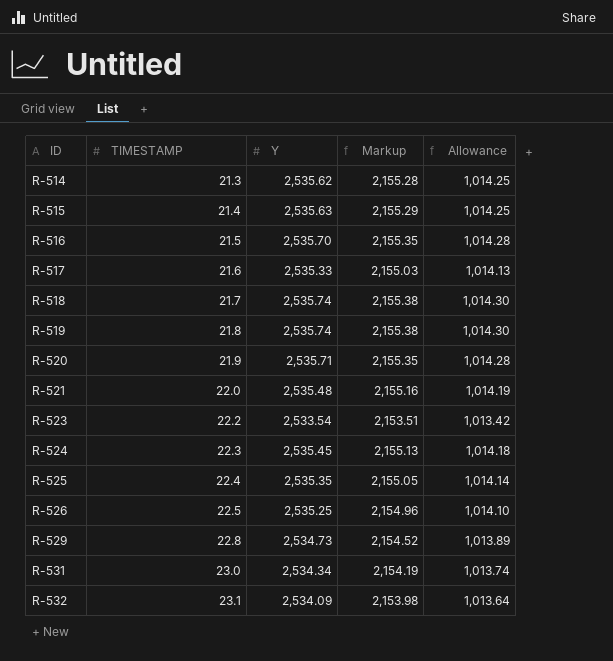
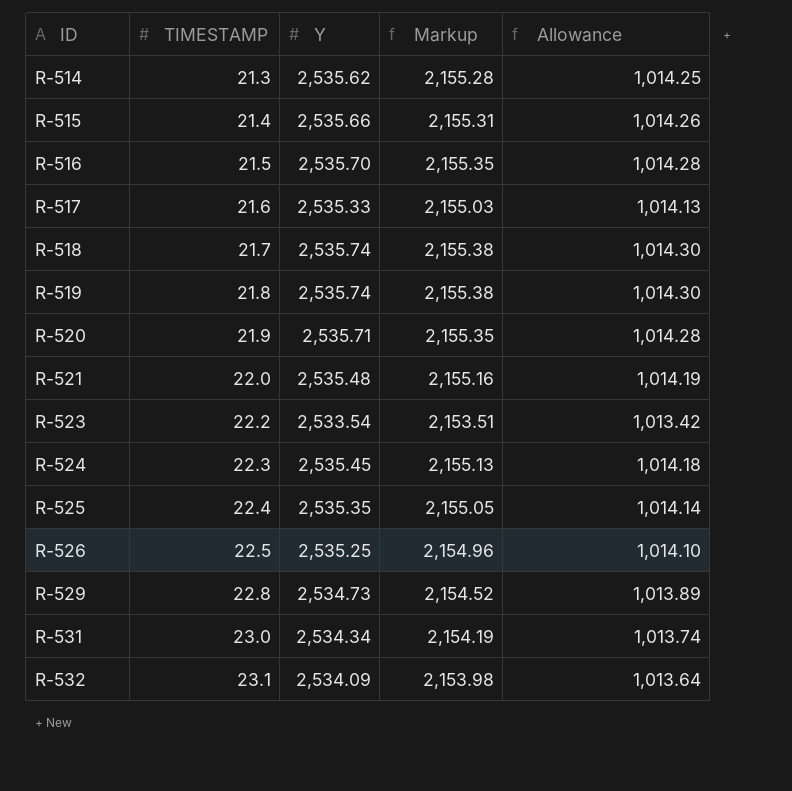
R-515 | Y: 2,535.63 -> 2,535.66
R-515 | Markup: 2,155.29 -> 2,155.31
R-515 | Allowance: 1,014.25 -> 1,014.26

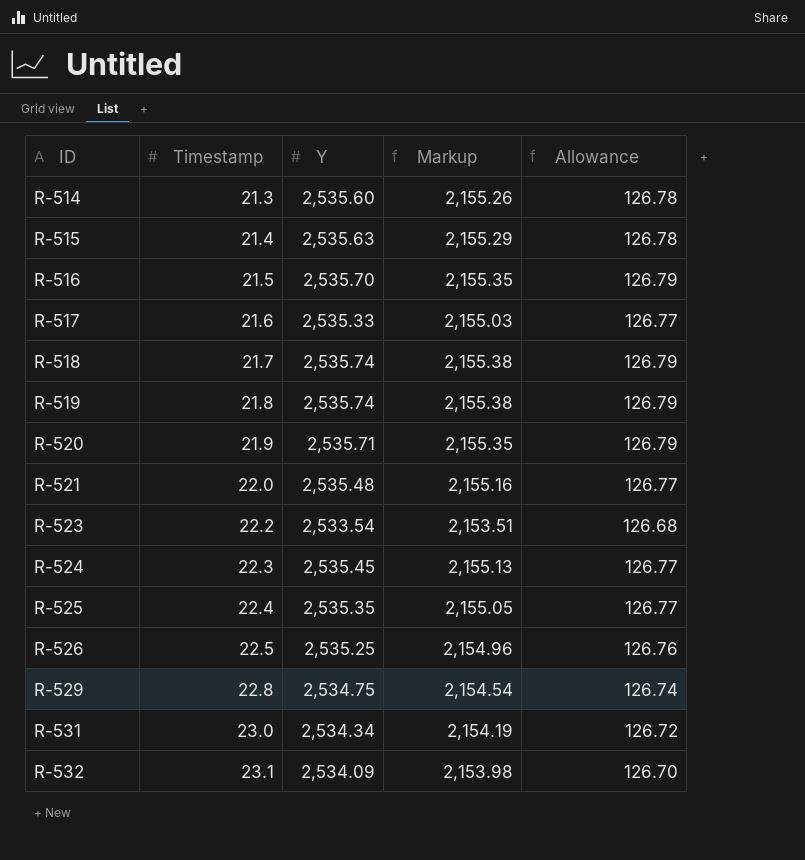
column name: TIMESTAMP -> Timestamp
column Allowance | formula: [Y] * 0.4 -> [Y] * 0.05
R-514 | Y: 2,535.62 -> 2,535.60
R-514 | Markup: 2,155.28 -> 2,155.26
R-515 | Y: 2,535.66 -> 2,535.63
R-515 | Markup: 2,155.31 -> 2,155.29
R-529 | Y: 2,534.73 -> 2,534.75
R-529 | Markup: 2,154.52 -> 2,154.54

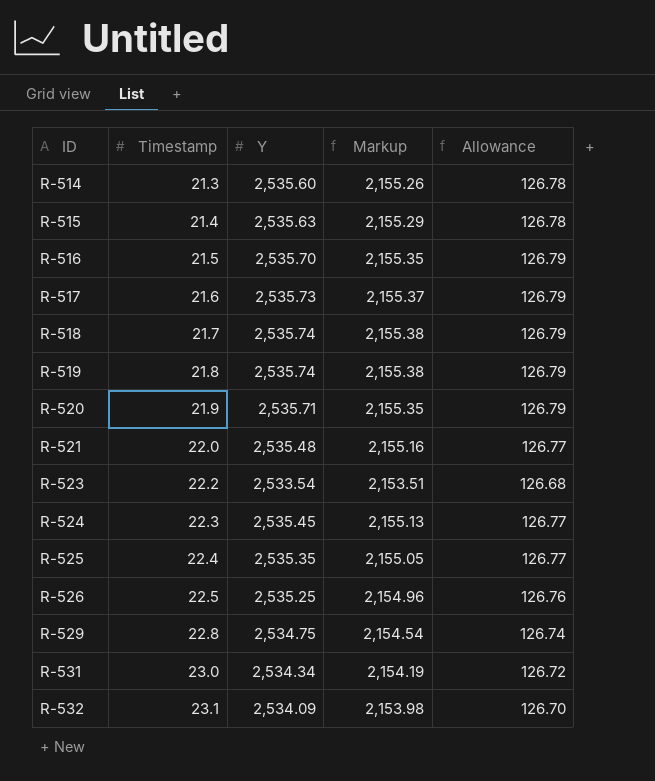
R-517 | Y: 2,535.33 -> 2,535.73
R-517 | Markup: 2,155.03 -> 2,155.37
R-517 | Allowance: 126.77 -> 126.79

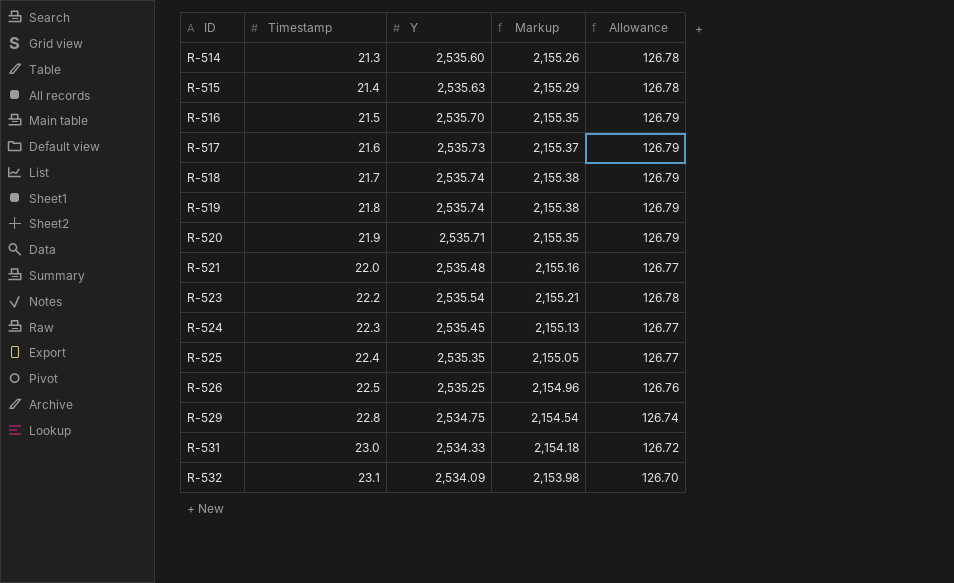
R-523 | Y: 2,533.54 -> 2,535.54
R-523 | Markup: 2,153.51 -> 2,155.21
R-523 | Allowance: 126.68 -> 126.78
R-531 | Y: 2,534.34 -> 2,534.33
R-531 | Markup: 2,154.19 -> 2,154.18

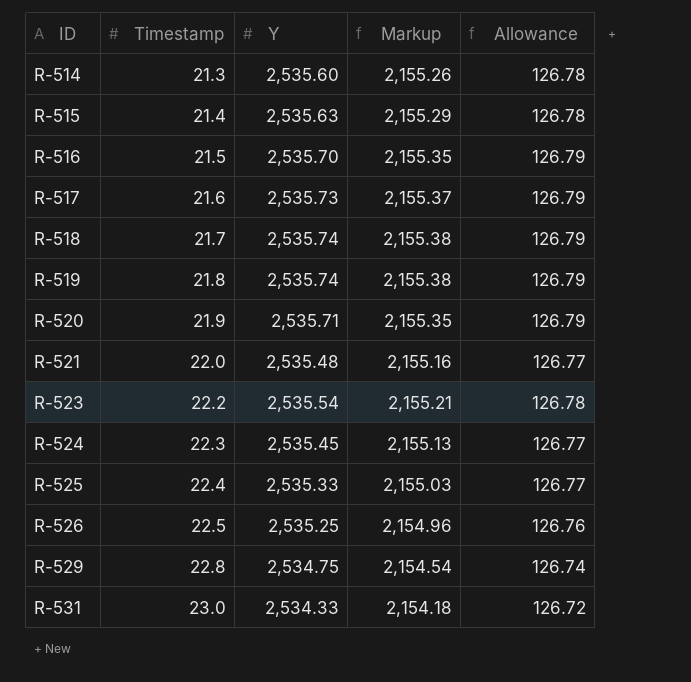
row R-532: 23.1 | 2,534.09 | 2,153.98 | 126.70 -> none
R-525 | Y: 2,535.35 -> 2,535.33
R-525 | Markup: 2,155.05 -> 2,155.03

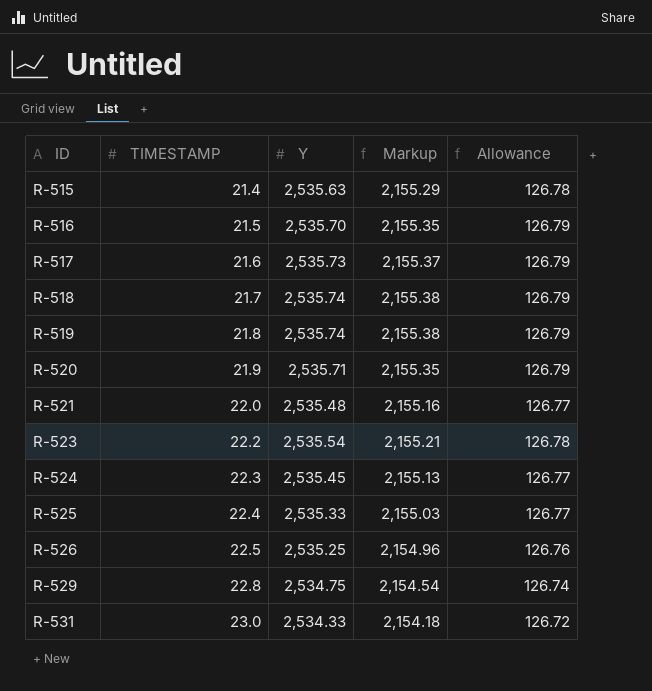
column name: Timestamp -> TIMESTAMP
row R-514: 21.3 | 2,535.60 | 2,155.26 | 126.78 -> none

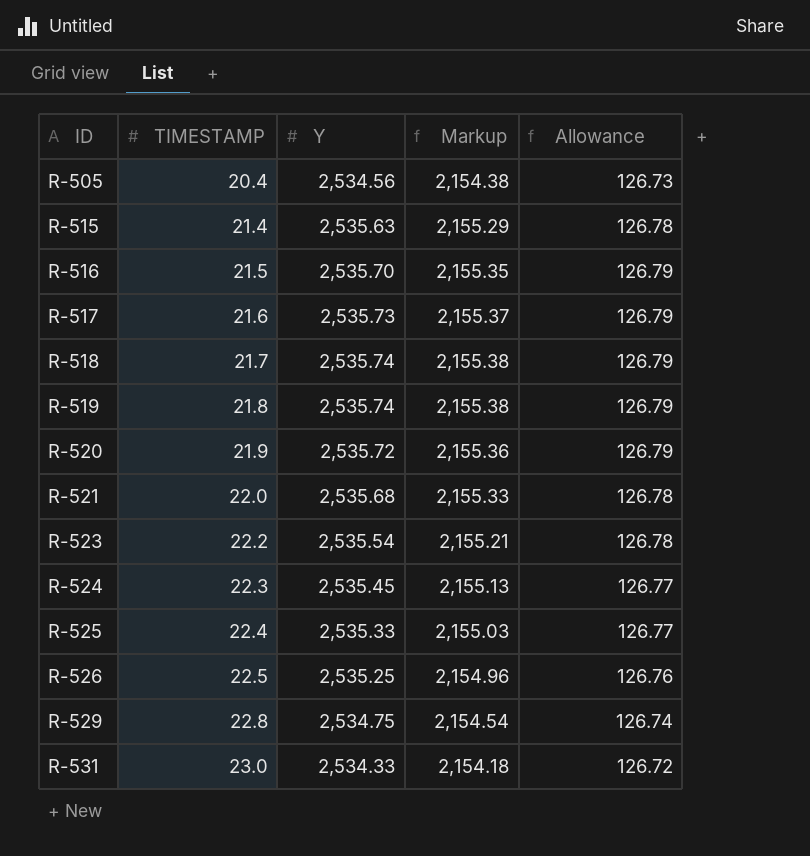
row R-505: none -> 20.4 | 2,534.56 | 2,154.38 | 126.73
R-520 | Y: 2,535.71 -> 2,535.72
R-520 | Markup: 2,155.35 -> 2,155.36
R-521 | Y: 2,535.48 -> 2,535.68
R-521 | Markup: 2,155.16 -> 2,155.33
R-521 | Allowance: 126.77 -> 126.78

